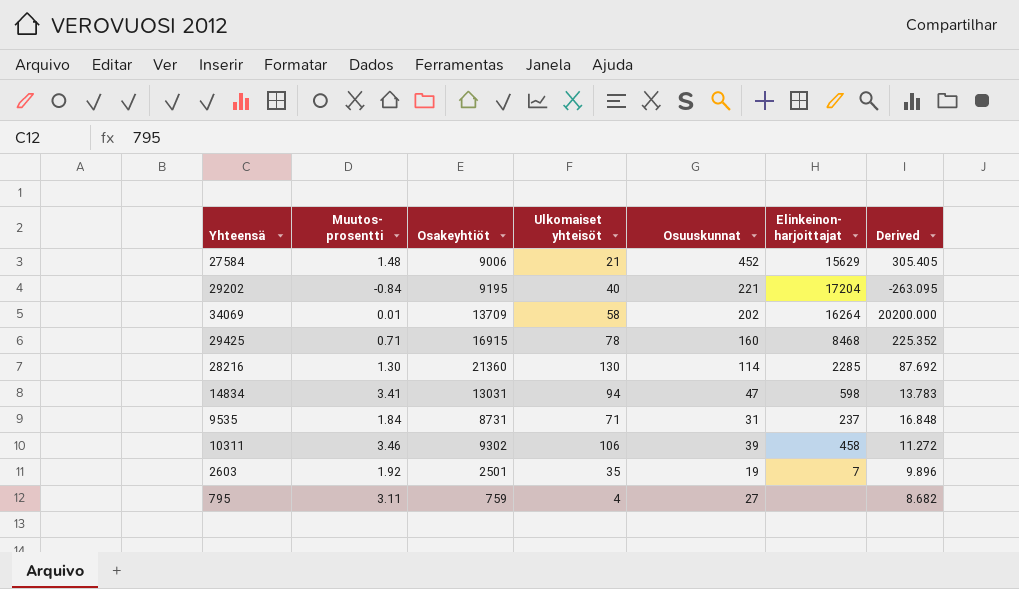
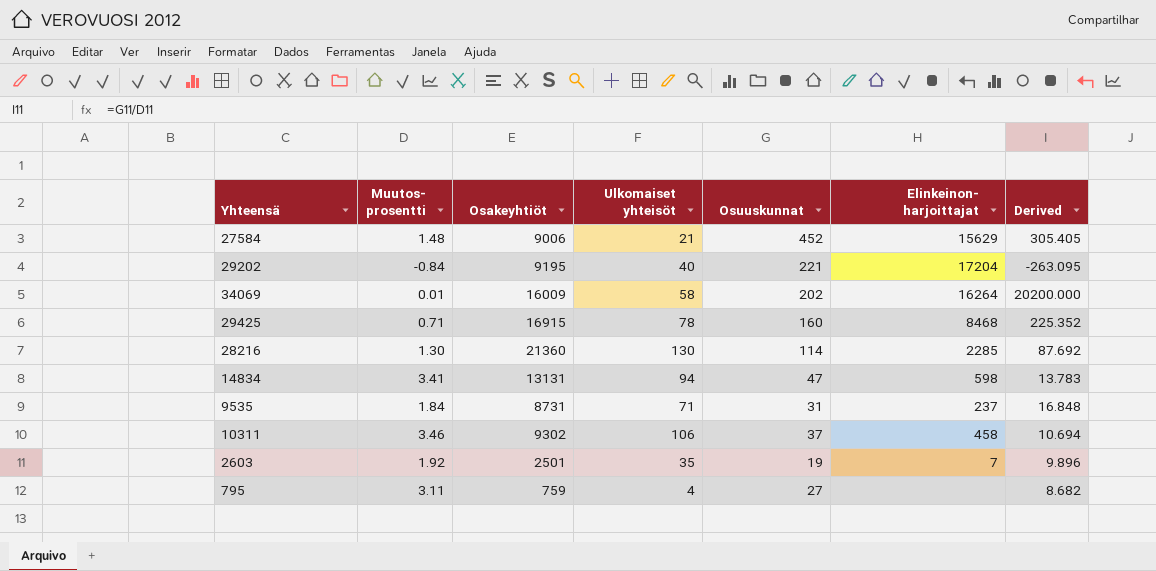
34069 | Osakeyhtiöt: 13709 -> 16009
14834 | Osakeyhtiöt: 13031 -> 13131
10311 | Osuuskunnat: 39 -> 37
10311 | Derived: 11.272 -> 10.694

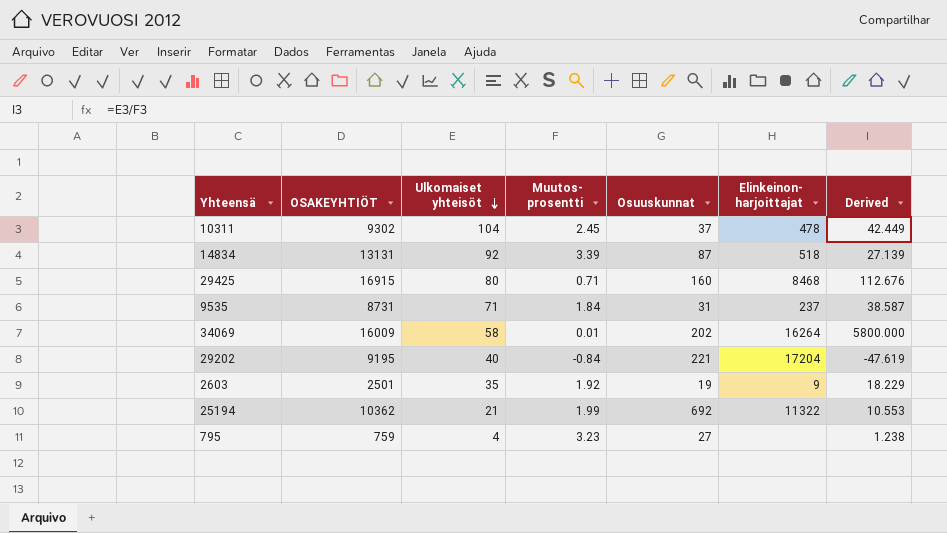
row order: none -> Ulkomaiset yhteisöt descending
column name: Osakeyhtiöt -> OSAKEYHTIÖT
column Muutos- prosentti | position: 2 -> 4
column Derived | formula: [Osuuskunnat] / [Muutos- prosentti] -> [Ulkomaiset yhteisöt] / [Muutos- prosentti]
row 27584: 1.48 | 9006 | 21 | 452 | 15629 | 305.405 -> none
row 28216: 1.30 | 21360 | 130 | 114 | 2285 | 87.692 -> none
10311 | Ulkomaiset yhteisöt: 106 -> 104
10311 | Muutos- prosentti: 3.46 -> 2.45
10311 | Elinkeinon- harjoittajat: 458 -> 478
14834 | Ulkomaiset yhteisöt: 94 -> 92
14834 | Muutos- prosentti: 3.41 -> 3.39
14834 | Osuuskunnat: 47 -> 87
14834 | Elinkeinon- harjoittajat: 598 -> 518
29425 | Ulkomaiset yhteisöt: 78 -> 80
2603 | Elinkeinon- harjoittajat: 7 -> 9
row 25194: none -> 10362 | 21 | 1.99 | 692 | 11322 | 10.553
795 | Muutos- prosentti: 3.11 -> 3.23

